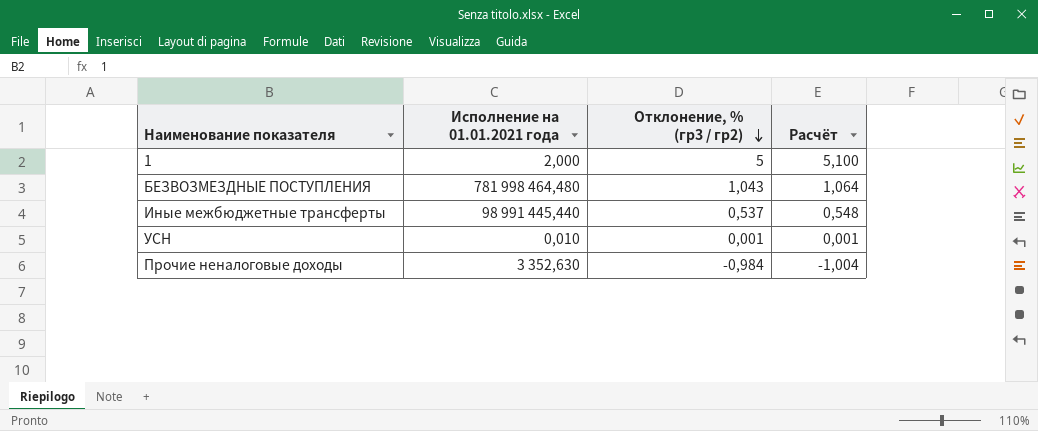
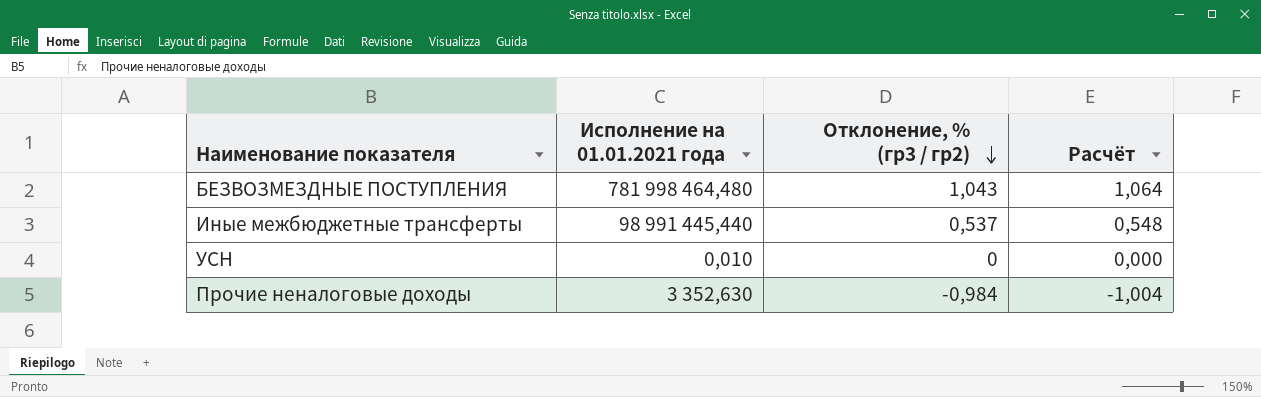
row 1: 2,000 | 5 | 5,100 -> none
УСН | Отклонение, % (гр3 / гр2): 0,001 -> 0
УСН | Расчёт: 0,001 -> 0,000

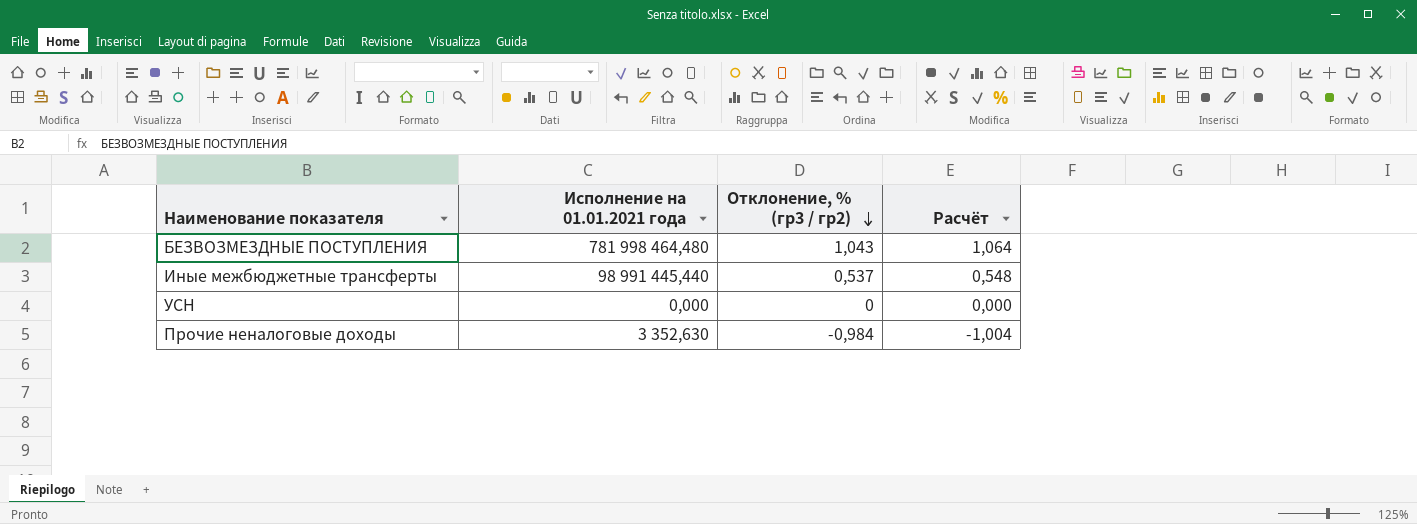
УСН | Исполнение на 01.01.2021 года: 0,010 -> 0,000

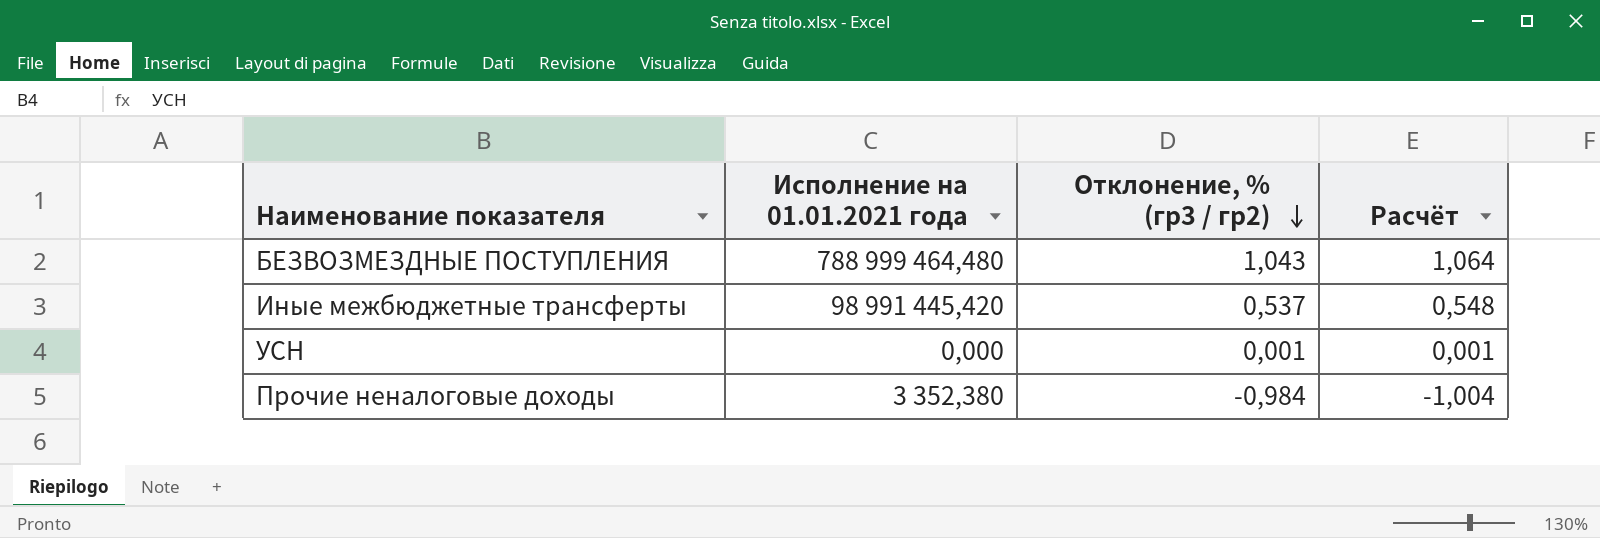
БЕЗВОЗМЕЗДНЫЕ ПОСТУПЛЕНИЯ | Исполнение на 01.01.2021 года: 781 998 464,480 -> 788 999 464,480
Иные межбюджетные трансферты | Исполнение на 01.01.2021 года: 98 991 445,440 -> 98 991 445,420
УСН | Отклонение, % (гр3 / гр2): 0 -> 0,001
УСН | Расчёт: 0,000 -> 0,001
Прочие неналоговые доходы | Исполнение на 01.01.2021 года: 3 352,630 -> 3 352,380

